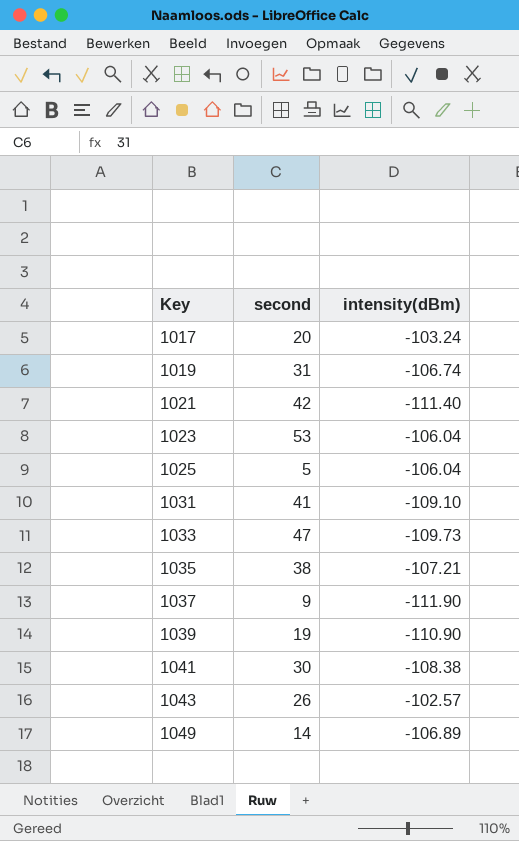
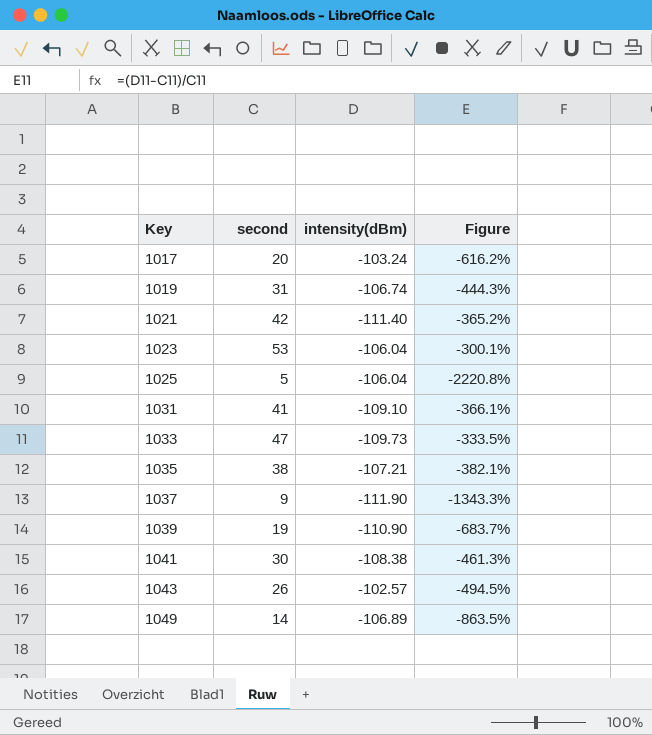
column Figure | formula: none -> ([intensity(dBm)] - [second]) / [second]

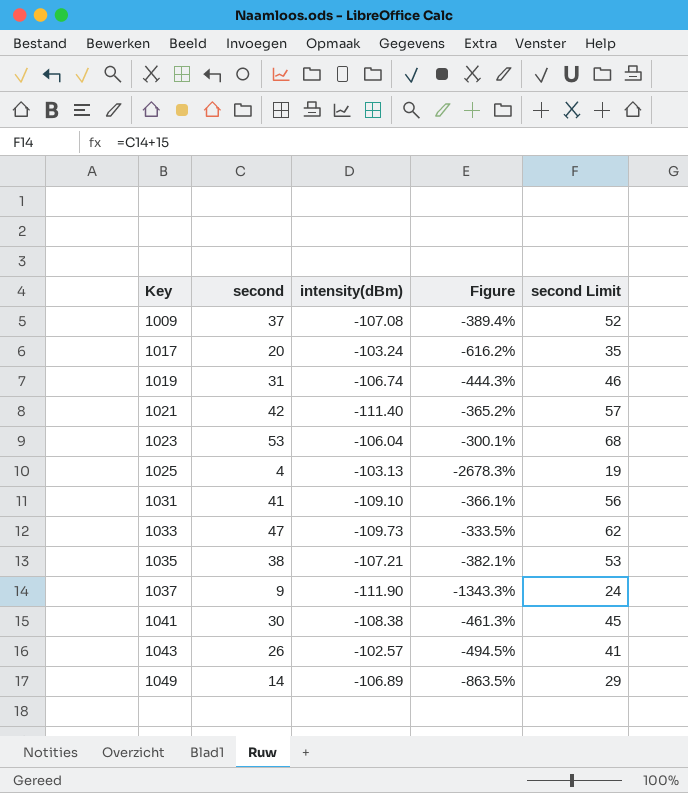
column second Limit | formula: none -> [second] + 15
row 1039: 19 | -110.90 | -683.7% -> none
row 1009: none -> 37 | -107.08 | -389.4% | 52
1025 | second: 5 -> 4
1025 | intensity(dBm): -106.04 -> -103.13
1025 | Figure: -2220.8% -> -2678.3%

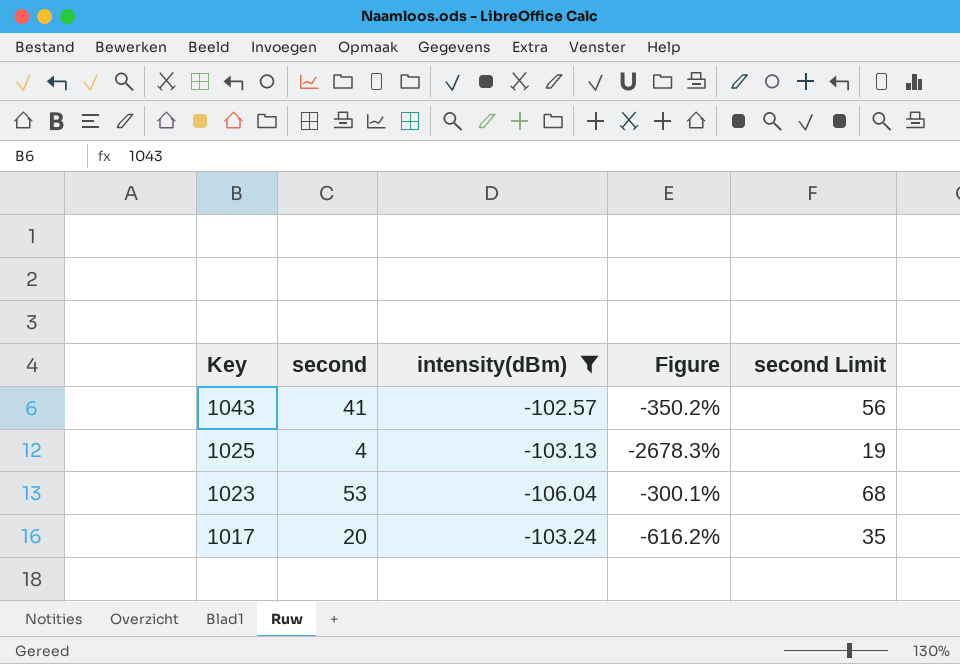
filter: none -> intensity(dBm) >= -106.04
row order: Key ascending -> Key descending
1043 | second: 26 -> 41
1043 | Figure: -494.5% -> -350.2%
1043 | second Limit: 41 -> 56

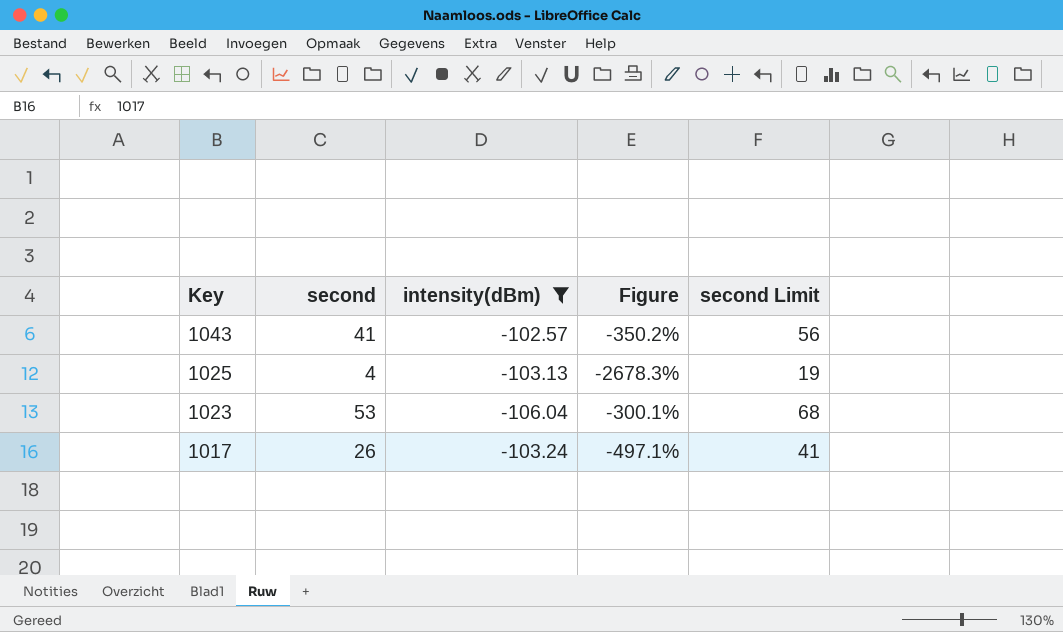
1017 | second: 20 -> 26
1017 | Figure: -616.2% -> -497.1%
1017 | second Limit: 35 -> 41

